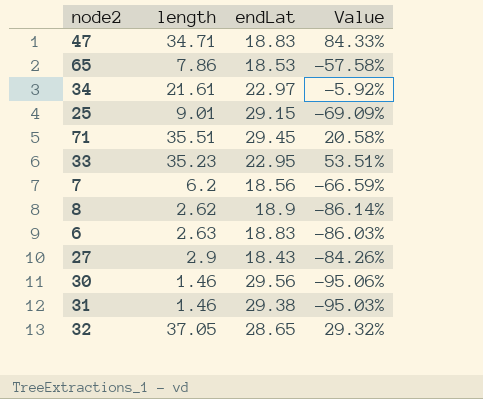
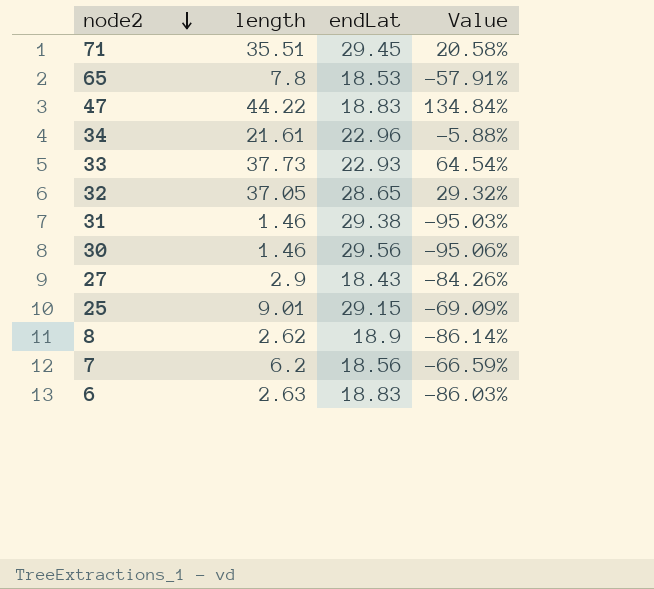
row order: none -> node2 descending
65 | length: 7.86 -> 7.8
65 | Value: -57.58% -> -57.91%
47 | length: 34.71 -> 44.22
47 | Value: 84.33% -> 134.84%
34 | endLat: 22.97 -> 22.96
34 | Value: -5.92% -> -5.88%
33 | length: 35.23 -> 37.73
33 | endLat: 22.95 -> 22.93
33 | Value: 53.51% -> 64.54%

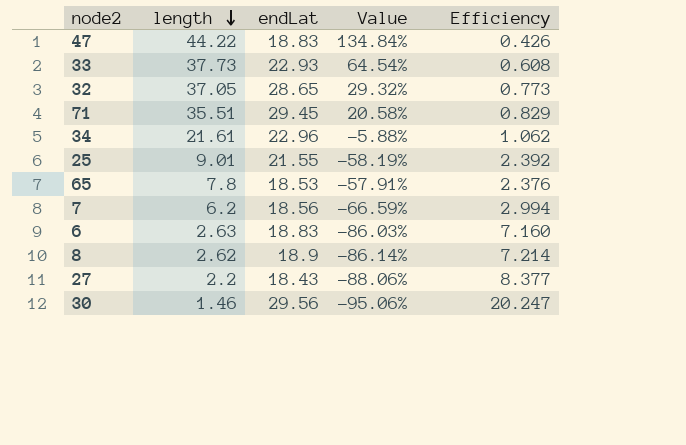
row order: node2 descending -> length descending
column Efficiency | formula: none -> [endLat] / [length]
row 31: 1.46 | 29.38 | -95.03% -> none
25 | endLat: 29.15 -> 21.55
25 | Value: -69.09% -> -58.19%
27 | length: 2.9 -> 2.2
27 | Value: -84.26% -> -88.06%

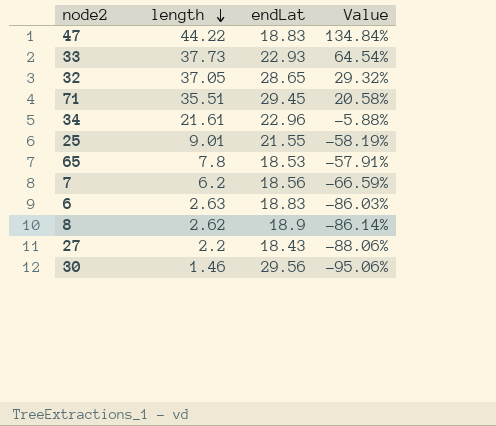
column Efficiency | formula: [endLat] / [length] -> none

